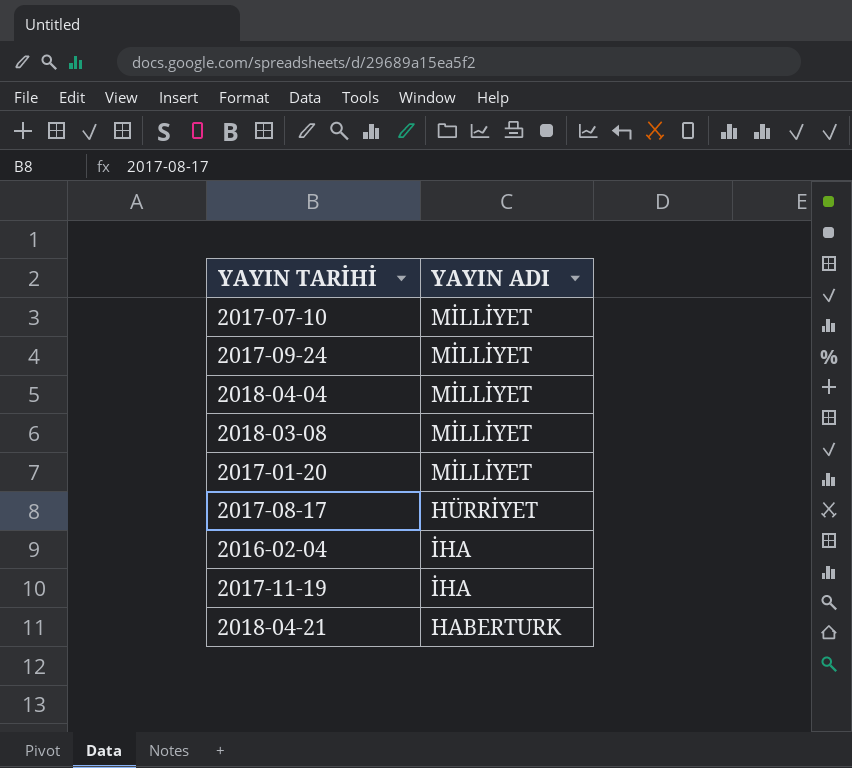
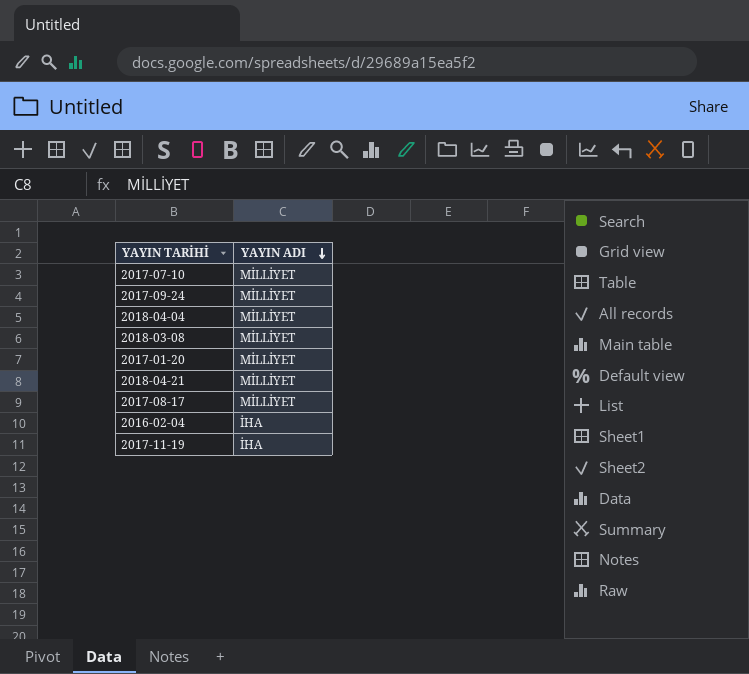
row order: none -> YAYIN ADI descending
2018-04-21 | YAYIN ADI: HABERTURK -> MİLLİYET
2017-08-17 | YAYIN ADI: HÜRRİYET -> MİLLİYET

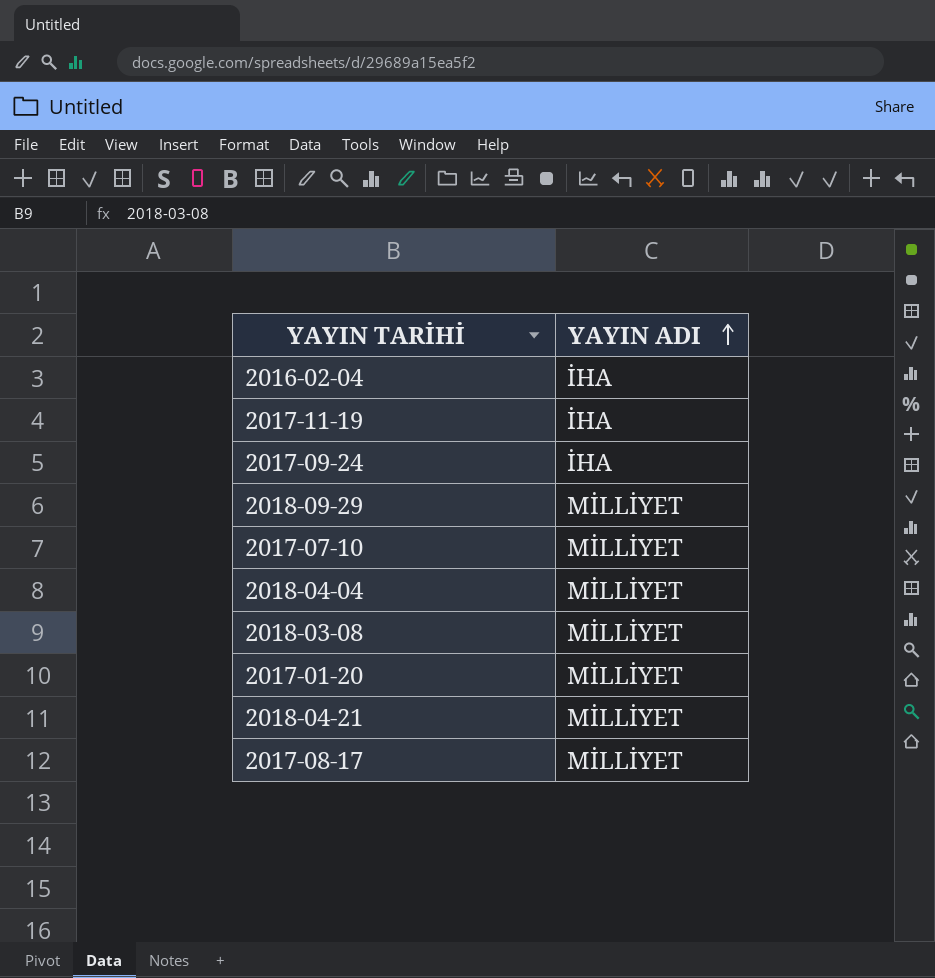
row order: YAYIN ADI descending -> YAYIN ADI ascending
2017-09-24 | YAYIN ADI: MİLLİYET -> İHA
row 2018-09-29: none -> MİLLİYET

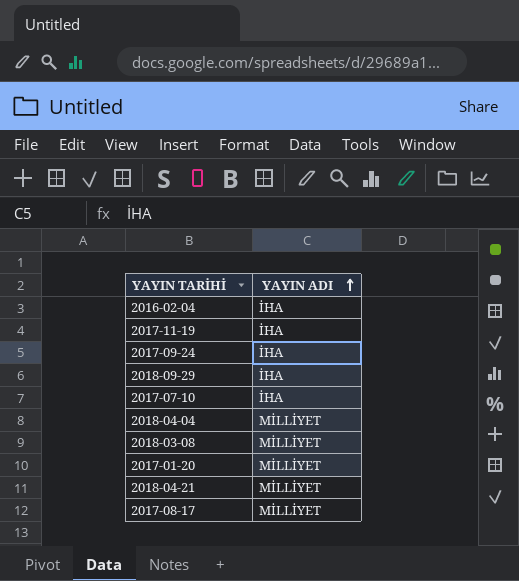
2018-09-29 | YAYIN ADI: MİLLİYET -> İHA
2017-07-10 | YAYIN ADI: MİLLİYET -> İHA

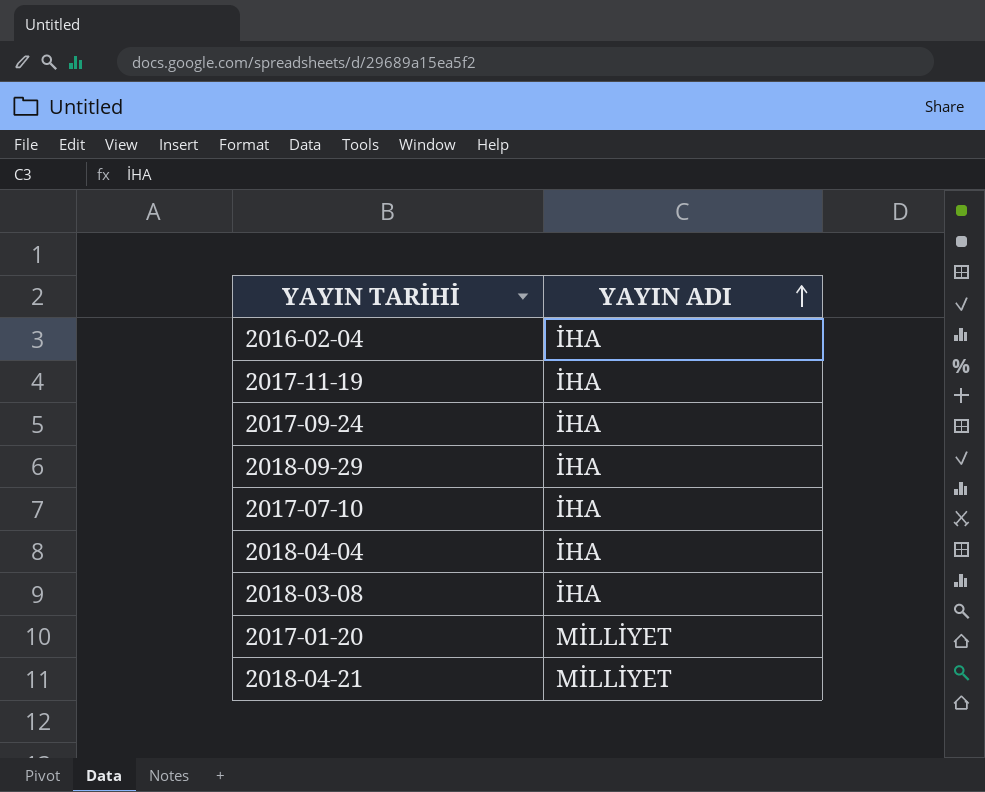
row 2017-08-17: MİLLİYET -> none
2018-04-04 | YAYIN ADI: MİLLİYET -> İHA
2018-03-08 | YAYIN ADI: MİLLİYET -> İHA

